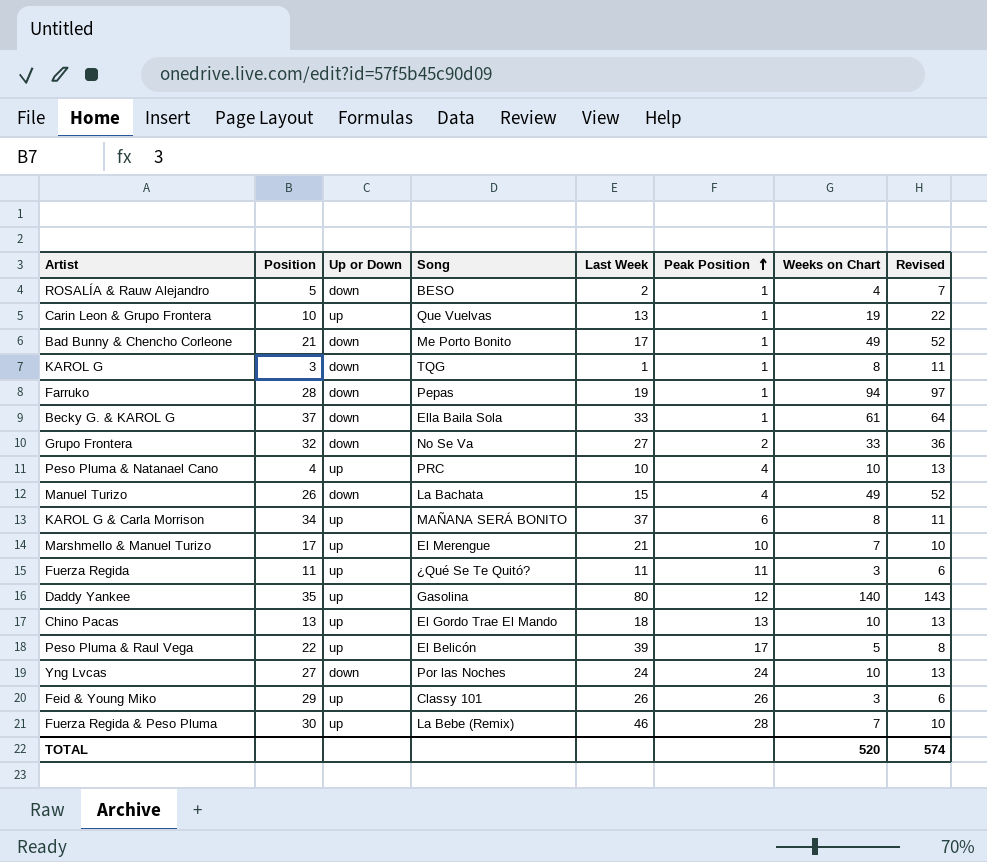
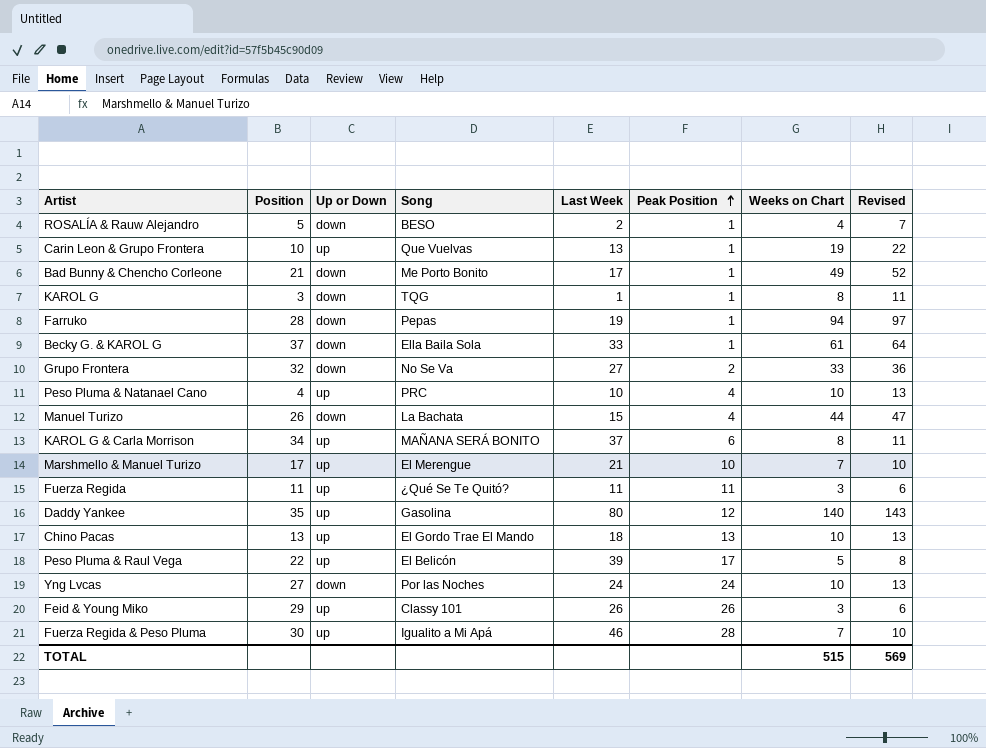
Manuel Turizo | Weeks on Chart: 49 -> 44
Manuel Turizo | Revised: 52 -> 47
Fuerza Regida & Peso Pluma | Song: La Bebe (Remix) -> Igualito a Mi Apá
TOTAL | Weeks on Chart: 520 -> 515
TOTAL | Revised: 574 -> 569

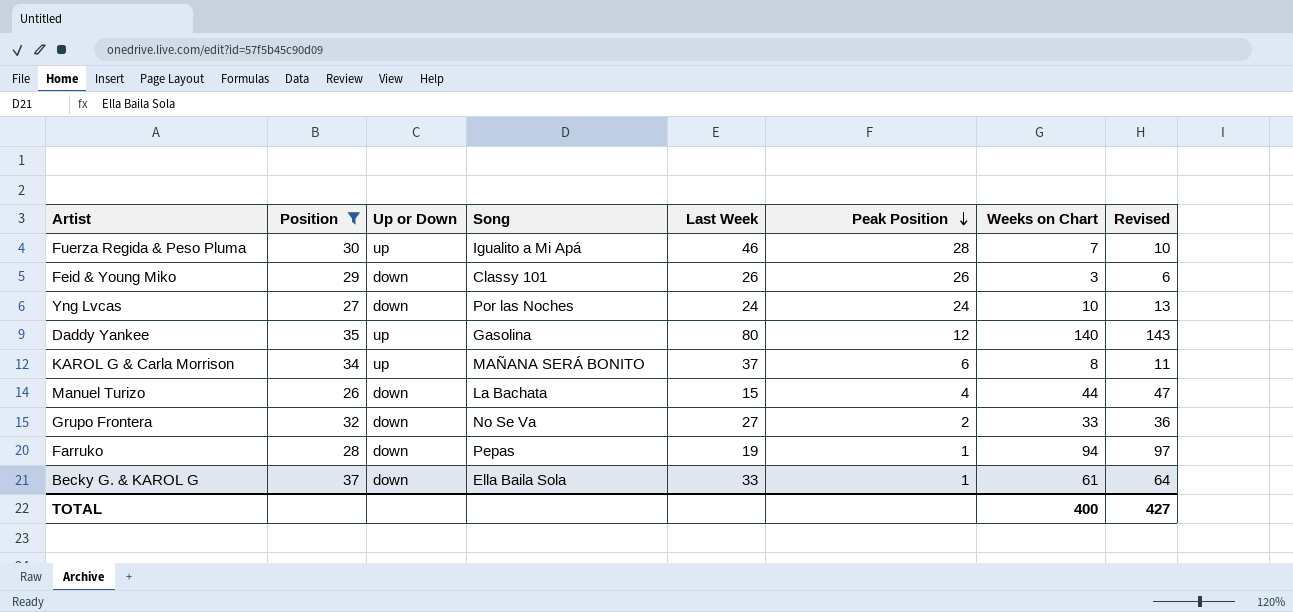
filter: none -> Position >= 26
row order: Peak Position ascending -> Peak Position descending
Feid & Young Miko | Up or Down: up -> down
TOTAL | Weeks on Chart: 515 -> 400
TOTAL | Revised: 569 -> 427

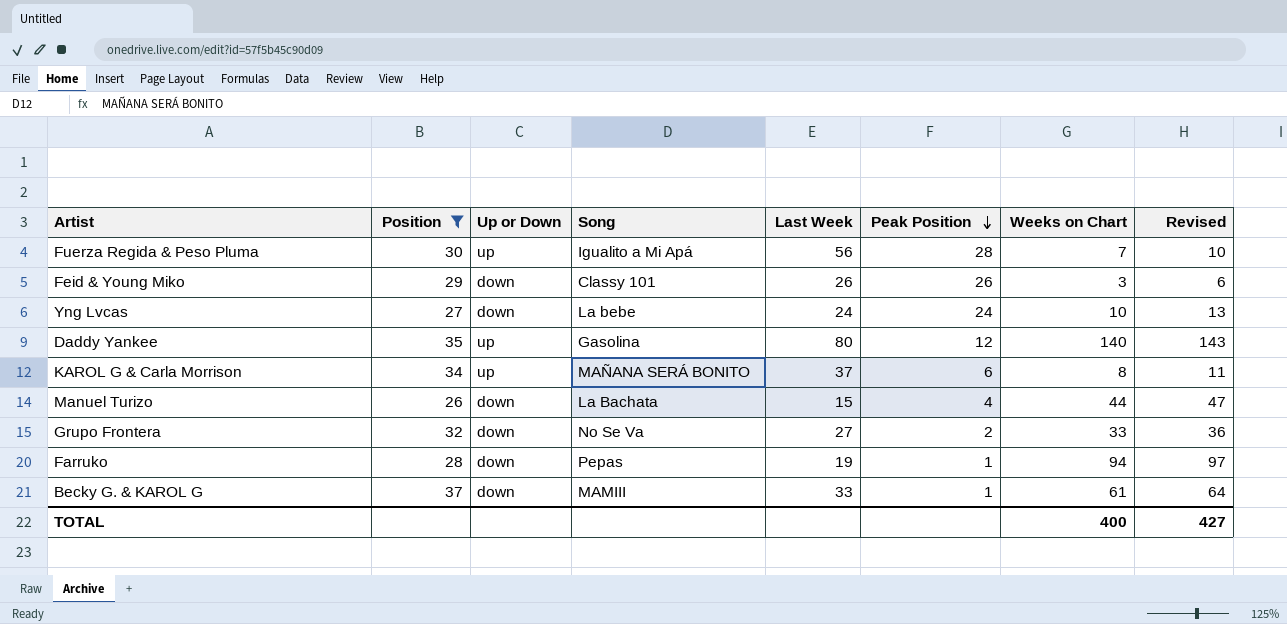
Fuerza Regida & Peso Pluma | Last Week: 46 -> 56
Yng Lvcas | Song: Por las Noches -> La bebe
Becky G. & KAROL G | Song: Ella Baila Sola -> MAMIII

